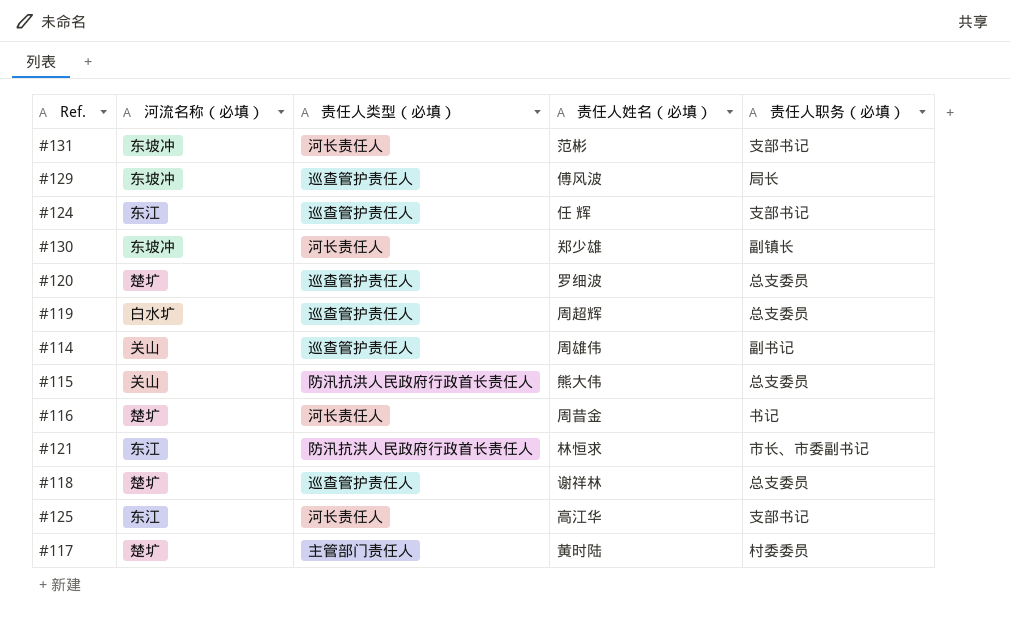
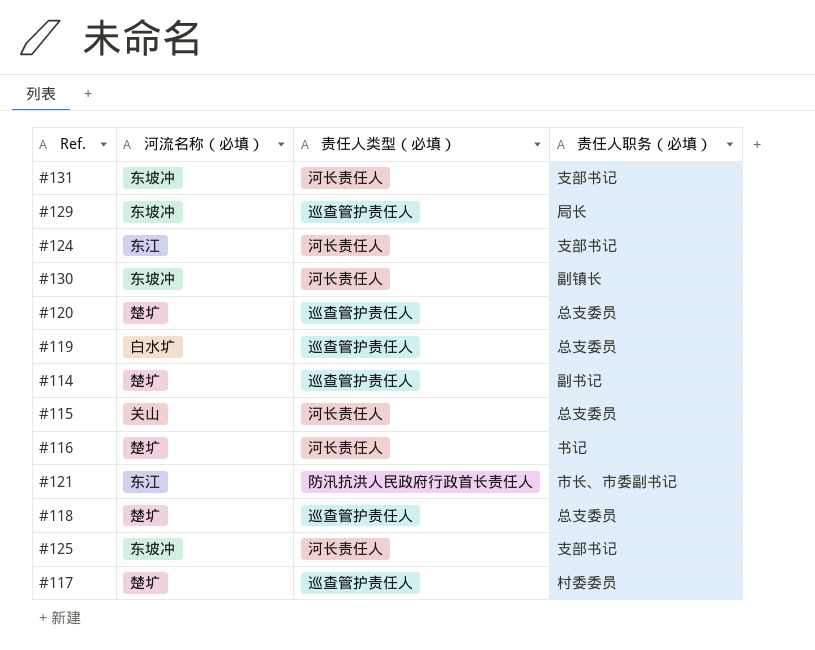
column 责任人姓名（必填） | position: 4 -> none
#124 | 责任人类型（必填）: 巡查管护责任人 -> 河长责任人
#114 | 河流名称（必填）: 关山 -> 楚圹
#115 | 责任人类型（必填）: 防汛抗洪人民政府行政首长责任人 -> 河长责任人
#125 | 河流名称（必填）: 东江 -> 东坡冲
#117 | 责任人类型（必填）: 主管部门责任人 -> 巡查管护责任人

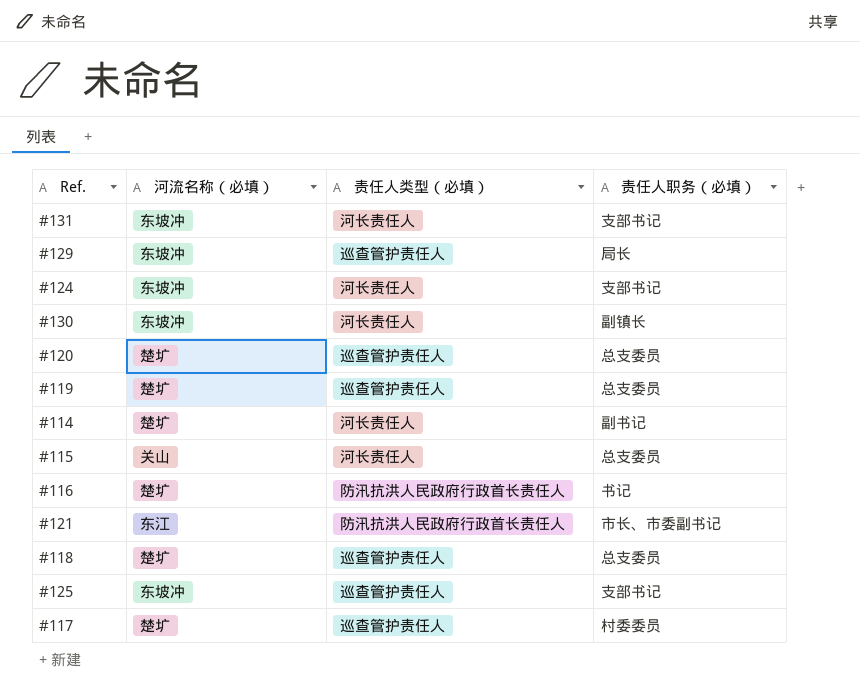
#124 | 河流名称（必填）: 东江 -> 东坡冲
#119 | 河流名称（必填）: 白水圹 -> 楚圹
#114 | 责任人类型（必填）: 巡查管护责任人 -> 河长责任人
#116 | 责任人类型（必填）: 河长责任人 -> 防汛抗洪人民政府行政首长责任人
#125 | 责任人类型（必填）: 河长责任人 -> 巡查管护责任人

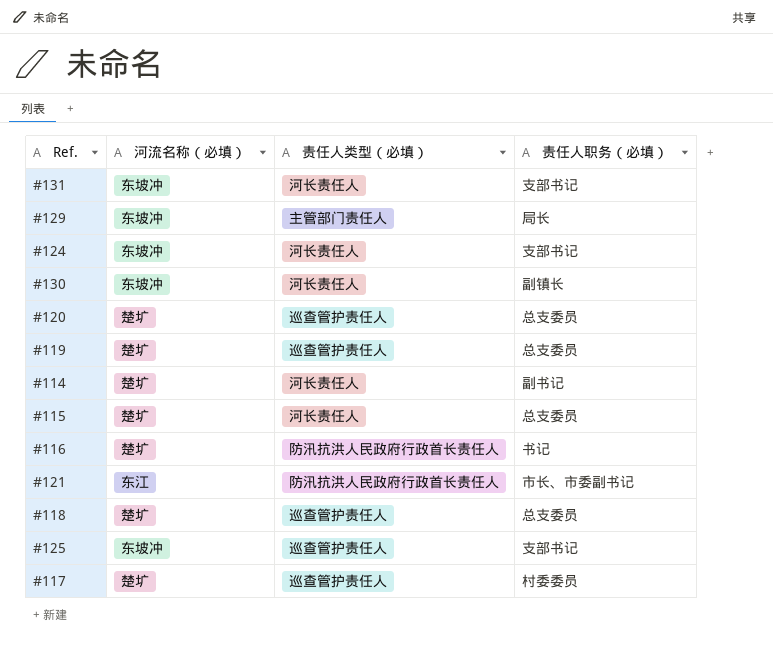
#129 | 责任人类型（必填）: 巡查管护责任人 -> 主管部门责任人
#115 | 河流名称（必填）: 关山 -> 楚圹

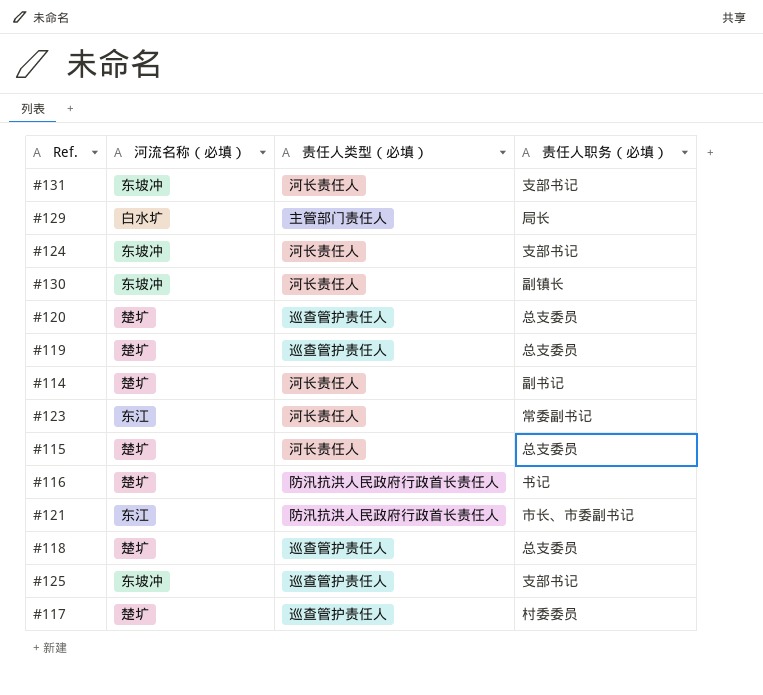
#129 | 河流名称（必填）: 东坡冲 -> 白水圹
row #123: none -> 东江 | 河长责任人 | 常委副书记

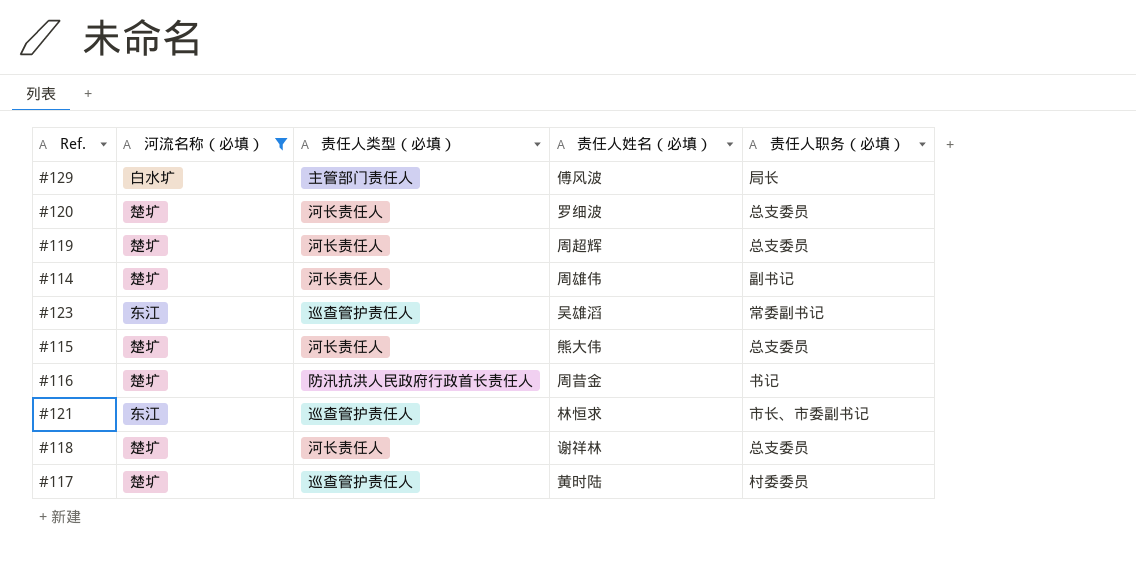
filter: none -> 河流名称（必填） != 东坡冲
column 责任人姓名（必填） | position: none -> 4
#120 | 责任人类型（必填）: 巡查管护责任人 -> 河长责任人
#119 | 责任人类型（必填）: 巡查管护责任人 -> 河长责任人
#123 | 责任人类型（必填）: 河长责任人 -> 巡查管护责任人
#121 | 责任人类型（必填）: 防汛抗洪人民政府行政首长责任人 -> 巡查管护责任人
#118 | 责任人类型（必填）: 巡查管护责任人 -> 河长责任人

